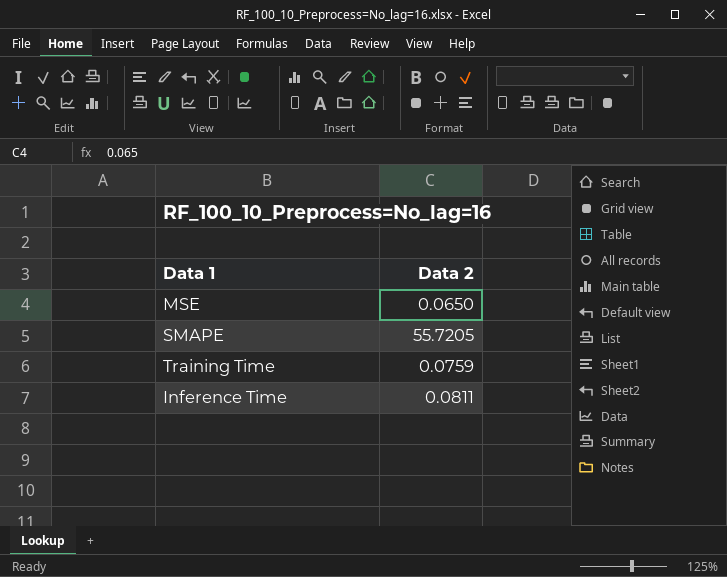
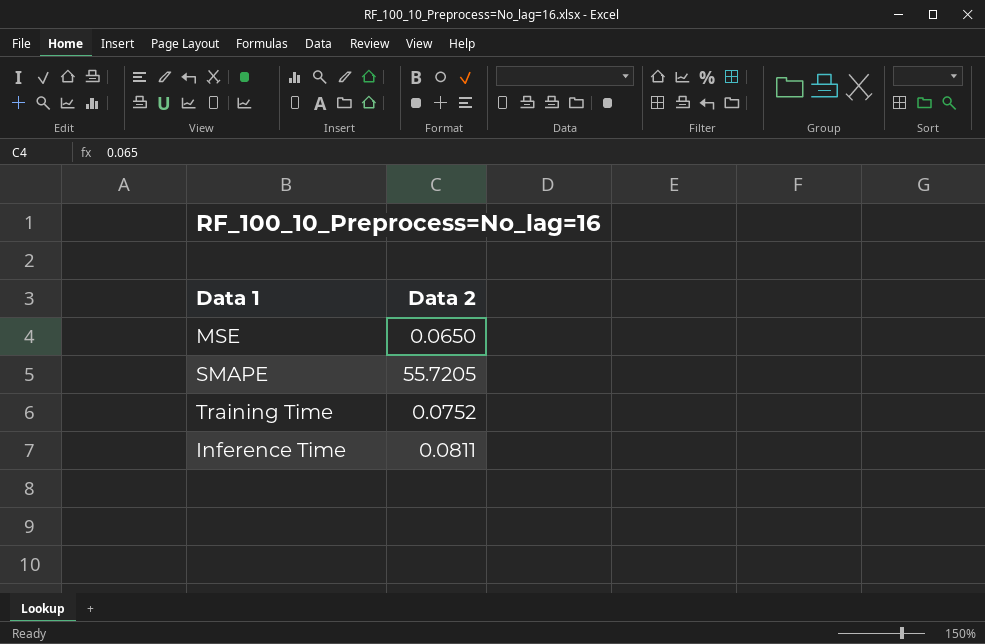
Training Time | Data 2: 0.0759 -> 0.0752

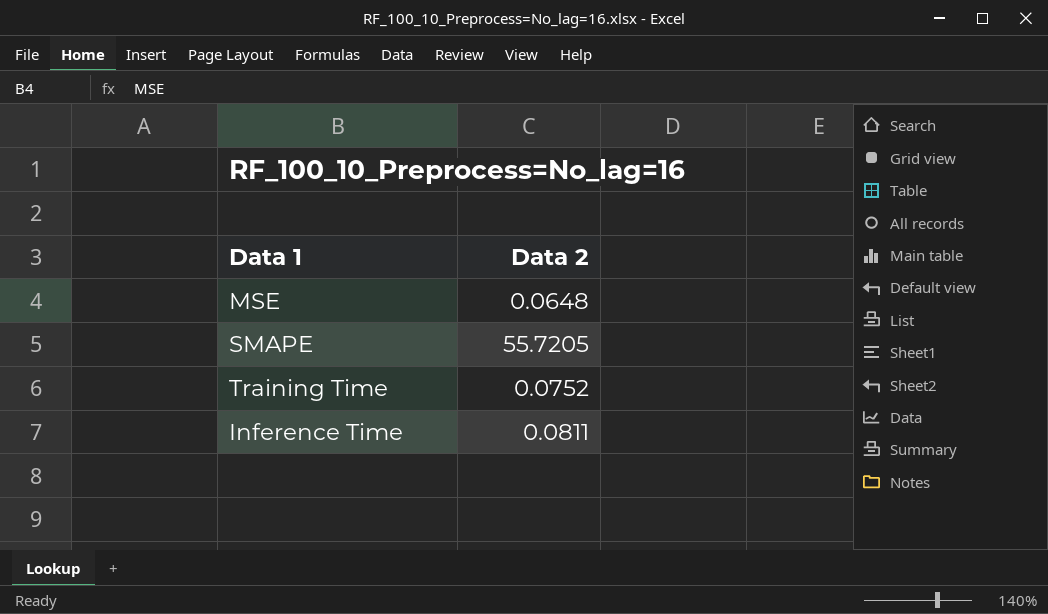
MSE | Data 2: 0.0650 -> 0.0648

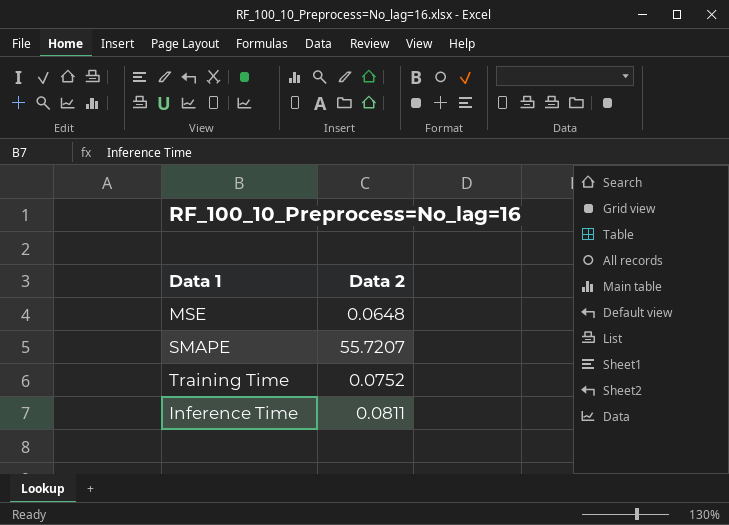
SMAPE | Data 2: 55.7205 -> 55.7207

